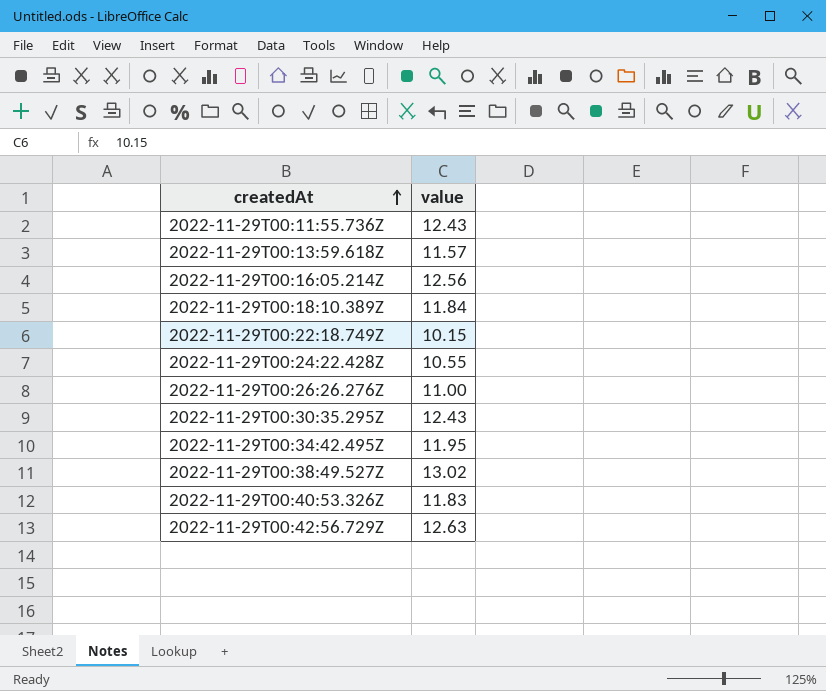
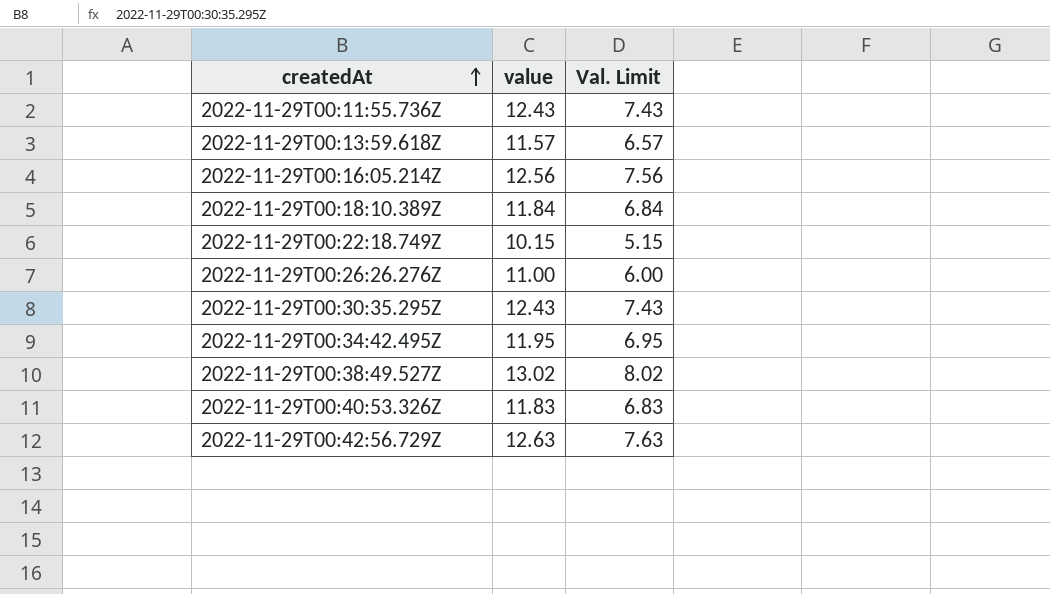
column Val. Limit | formula: none -> [value] - 5
row 2022-11-29T00:24:22.428Z: 10.55 -> none

